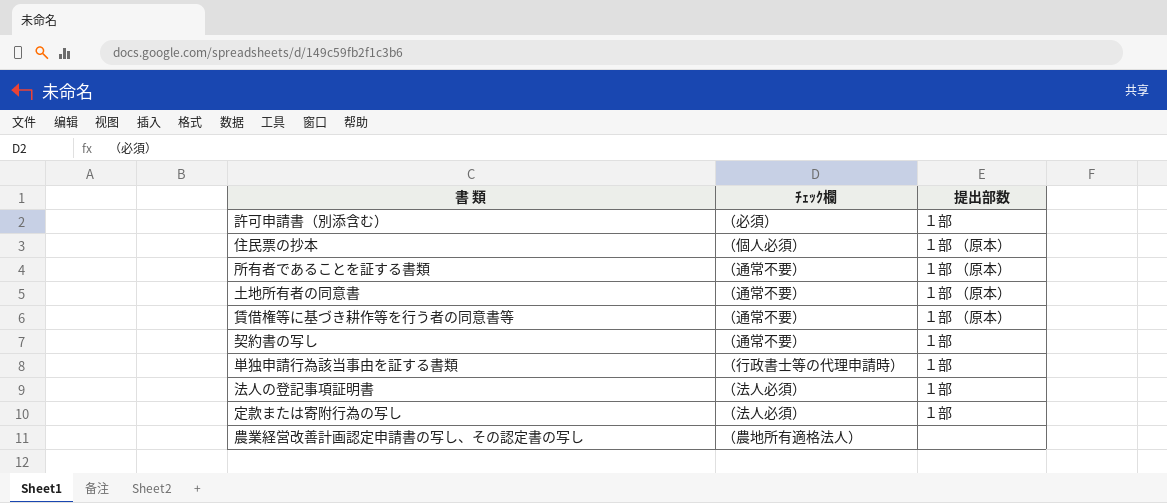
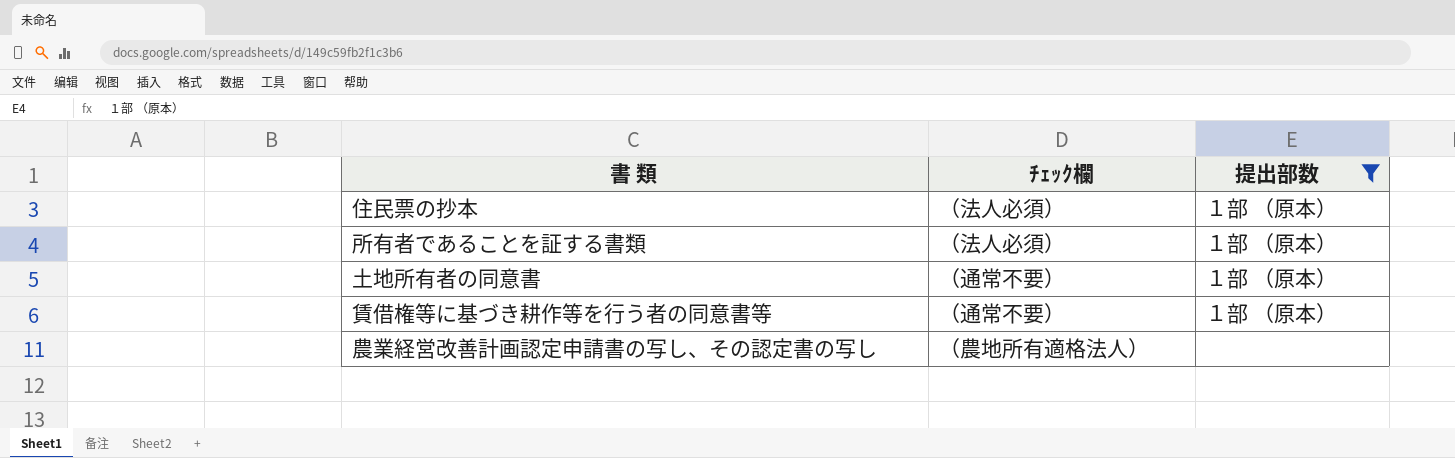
filter: none -> 提出部数 != １部
住民票の抄本 | ﾁｪｯｸ欄: （個人必須） -> （法人必須）
所有者であることを証する書類 | ﾁｪｯｸ欄: （通常不要） -> （法人必須）

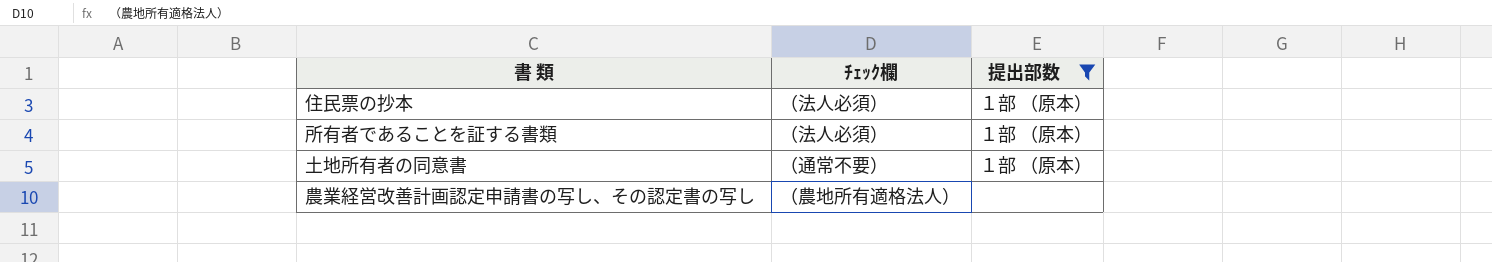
row 賃借権等に基づき耕作等を行う者の同意書等: （通常不要） | １部 （原本） -> none

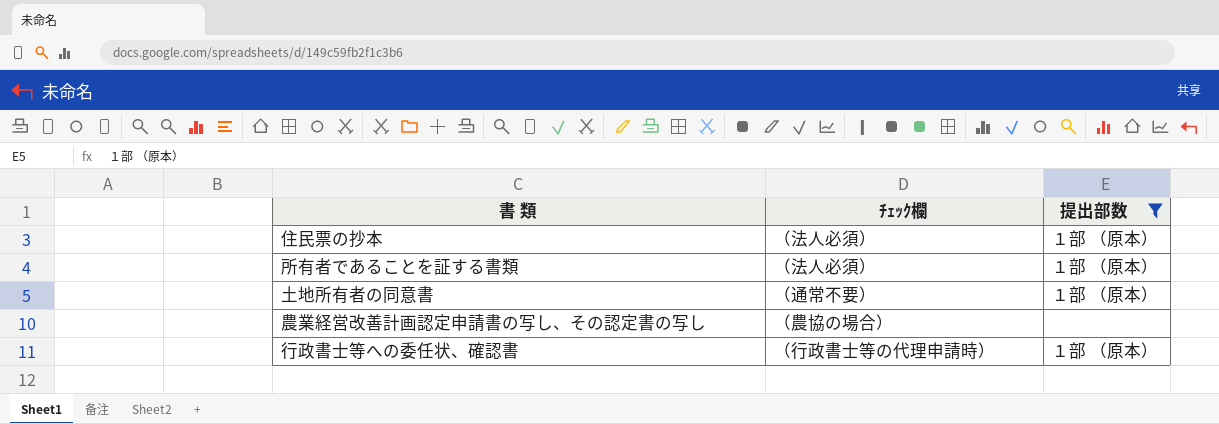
農業経営改善計画認定申請書の写し、その認定書の写し | ﾁｪｯｸ欄: （農地所有適格法人） -> （農協の場合）
row 行政書士等への委任状、確認書: none -> （行政書士等の代理申請時） | １部 （原本）

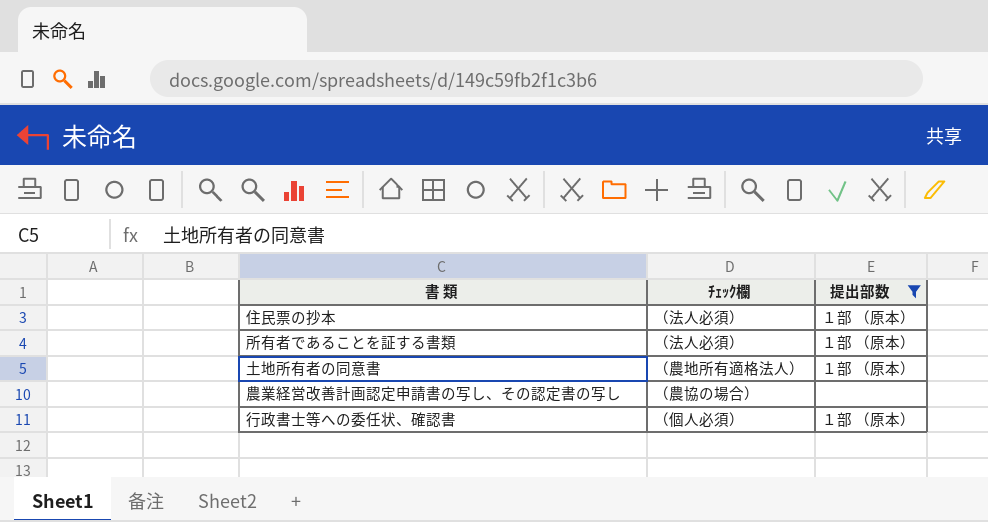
土地所有者の同意書 | ﾁｪｯｸ欄: （通常不要） -> （農地所有適格法人）
行政書士等への委任状、確認書 | ﾁｪｯｸ欄: （行政書士等の代理申請時） -> （個人必須）

